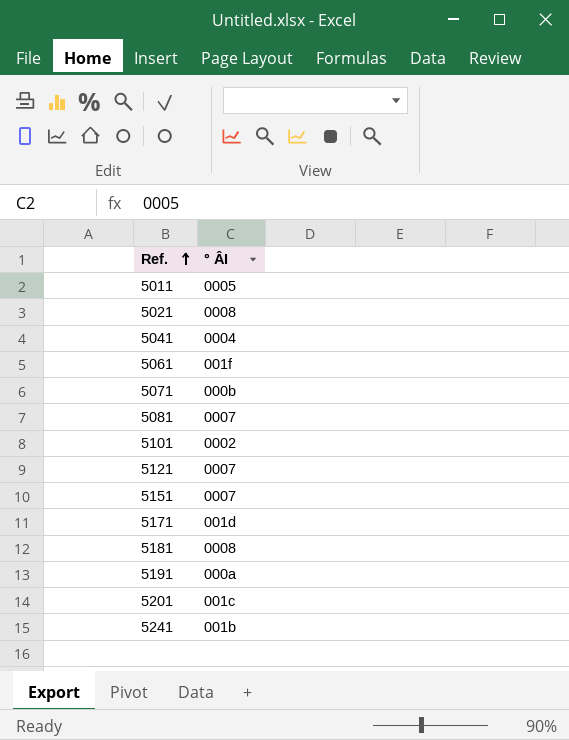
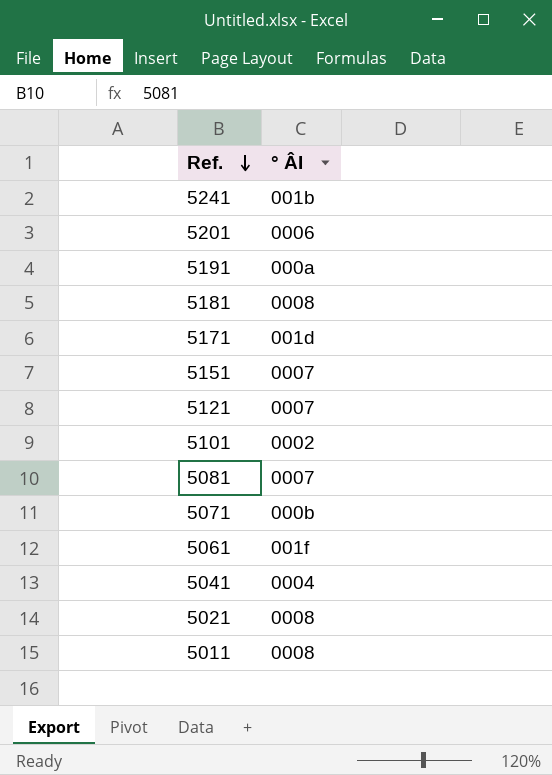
row order: Ref. ascending -> Ref. descending
5201 | ° ÂI: 001c -> 0006
5011 | ° ÂI: 0005 -> 0008

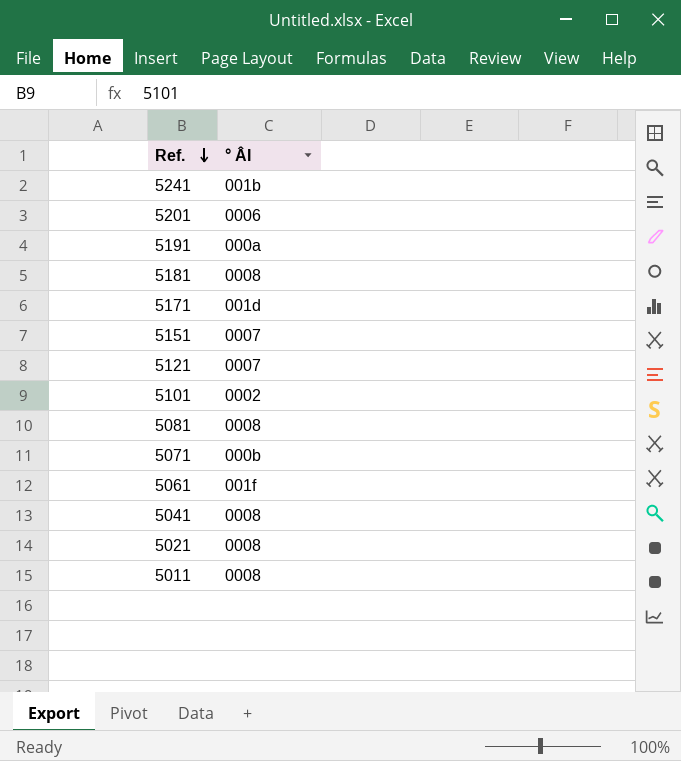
5081 | ° ÂI: 0007 -> 0008
5041 | ° ÂI: 0004 -> 0008

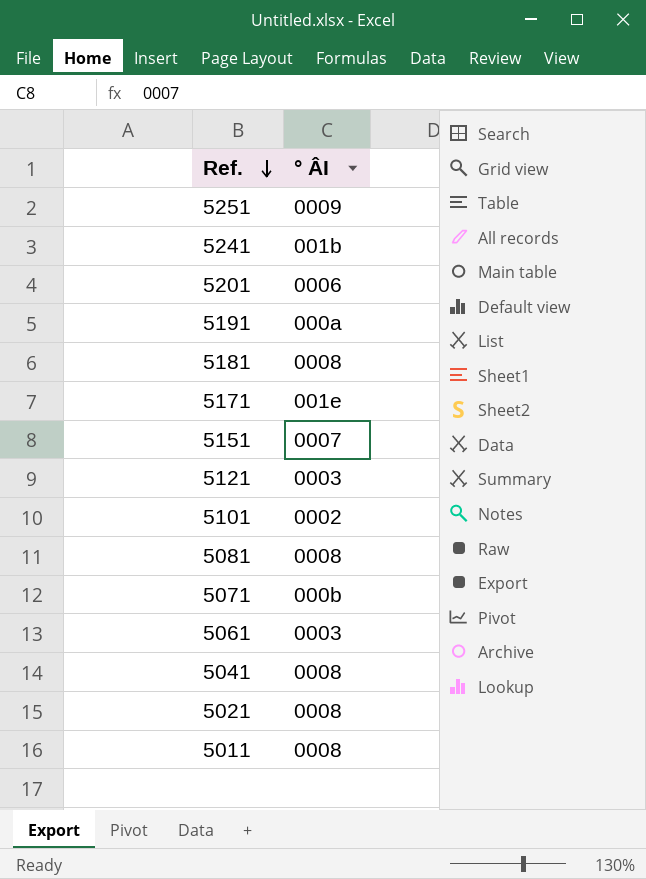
row 5251: none -> 0009
5171 | ° ÂI: 001d -> 001e
5121 | ° ÂI: 0007 -> 0003
5061 | ° ÂI: 001f -> 0003

